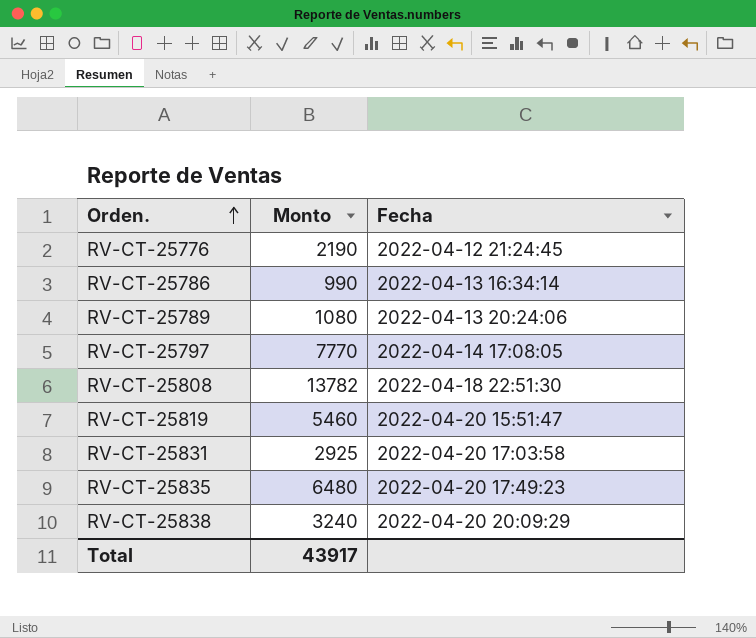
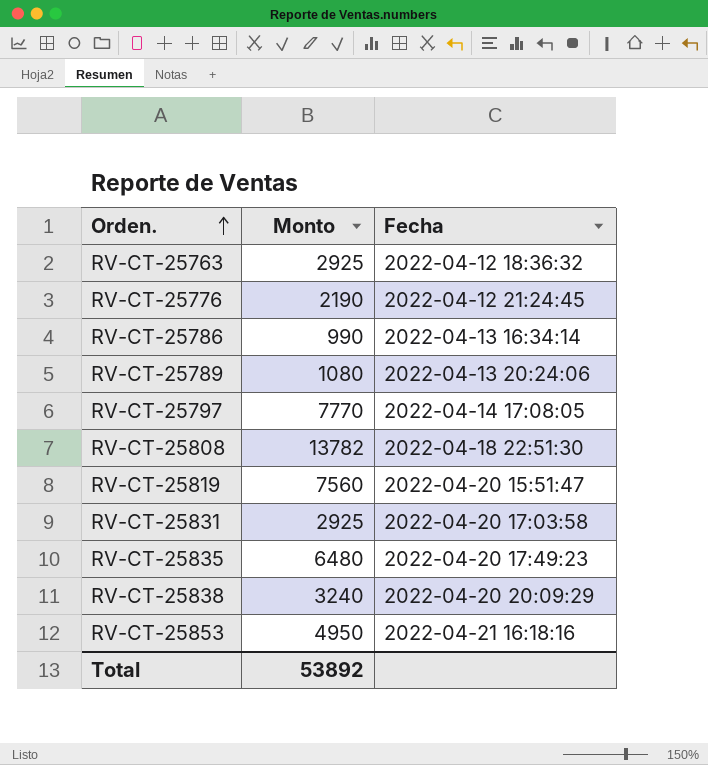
row RV-CT-25763: none -> 2925 | 2022-04-12 18:36:32
RV-CT-25819 | Monto: 5460 -> 7560
row RV-CT-25853: none -> 4950 | 2022-04-21 16:18:16
Total | Monto: 43917 -> 53892

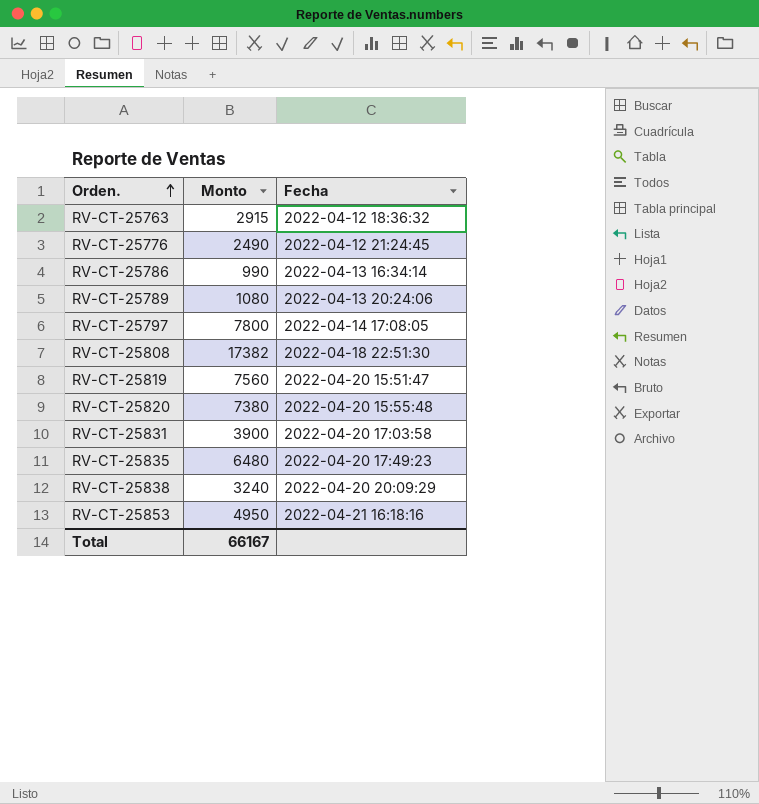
RV-CT-25763 | Monto: 2925 -> 2915
RV-CT-25776 | Monto: 2190 -> 2490
RV-CT-25797 | Monto: 7770 -> 7800
RV-CT-25808 | Monto: 13782 -> 17382
row RV-CT-25820: none -> 7380 | 2022-04-20 15:55:48
RV-CT-25831 | Monto: 2925 -> 3900
Total | Monto: 53892 -> 66167

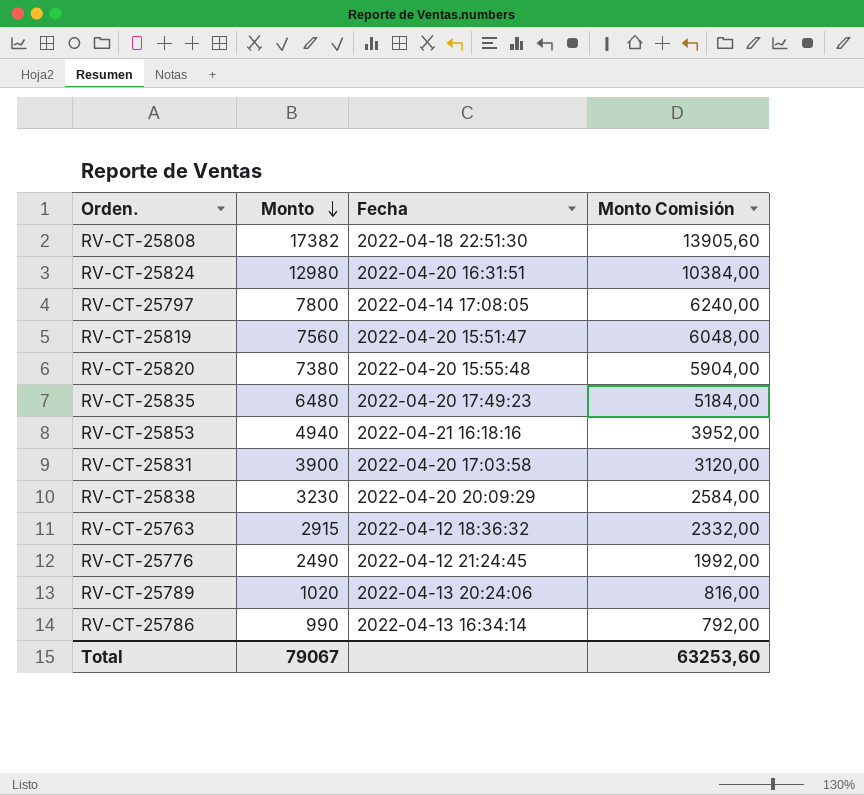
row order: Orden. ascending -> Monto descending
column Monto Comisión | formula: none -> [Monto] * 0,8
row RV-CT-25824: none -> 12980 | 2022-04-20 16:31:51 | 10384,00
RV-CT-25853 | Monto: 4950 -> 4940
RV-CT-25838 | Monto: 3240 -> 3230
RV-CT-25789 | Monto: 1080 -> 1020
Total | Monto: 66167 -> 79067

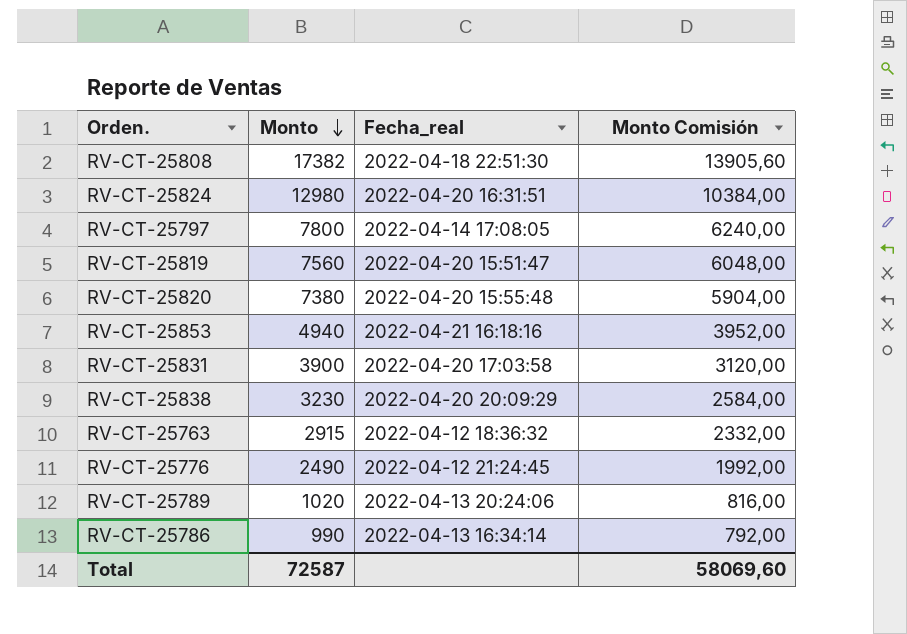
column name: Fecha -> Fecha_real
row RV-CT-25835: 6480 | 2022-04-20 17:49:23 | 5184,00 -> none
Total | Monto: 79067 -> 72587
Total | Monto Comisión: 63253,60 -> 58069,60

